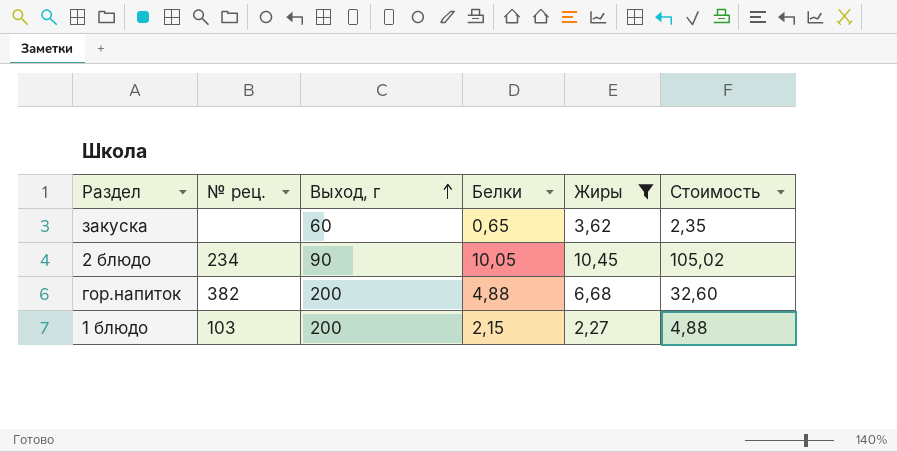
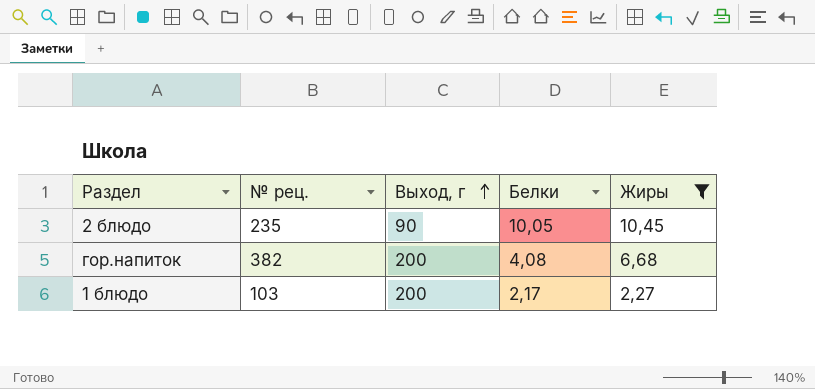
column Стоимость | formula: [Белки] * [Жиры] -> none
row закуска: none | 60 | 0,65 | 3,62 | 2,35 -> none
2 блюдо | № рец.: 234 -> 235
гор.напиток | Белки: 4,88 -> 4,08
1 блюдо | Белки: 2,15 -> 2,17

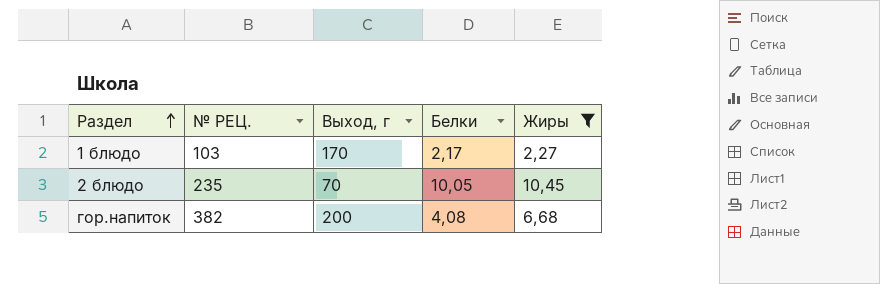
row order: Выход, г ascending -> Раздел ascending
column name: № рец. -> № РЕЦ.
1 блюдо | Выход, г: 200 -> 170
2 блюдо | Выход, г: 90 -> 70

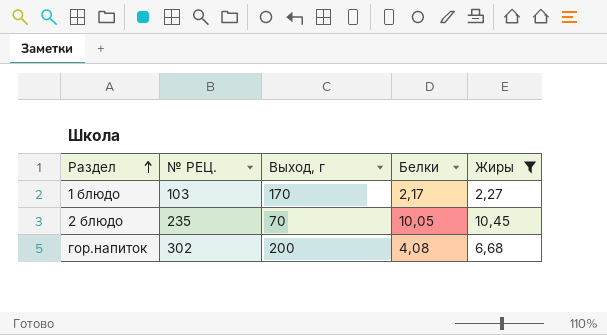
гор.напиток | № РЕЦ.: 382 -> 302

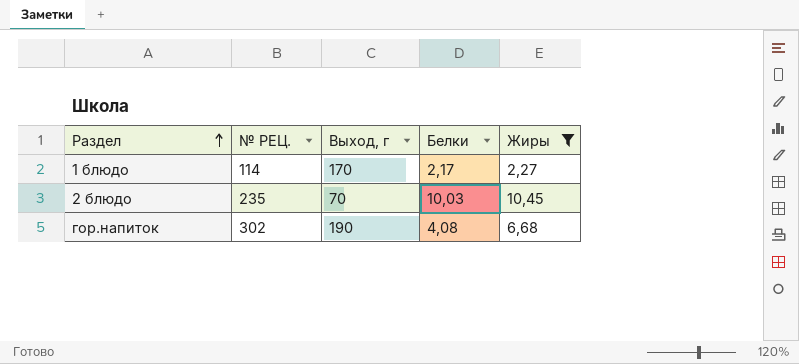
1 блюдо | № РЕЦ.: 103 -> 114
2 блюдо | Белки: 10,05 -> 10,03
гор.напиток | Выход, г: 200 -> 190

